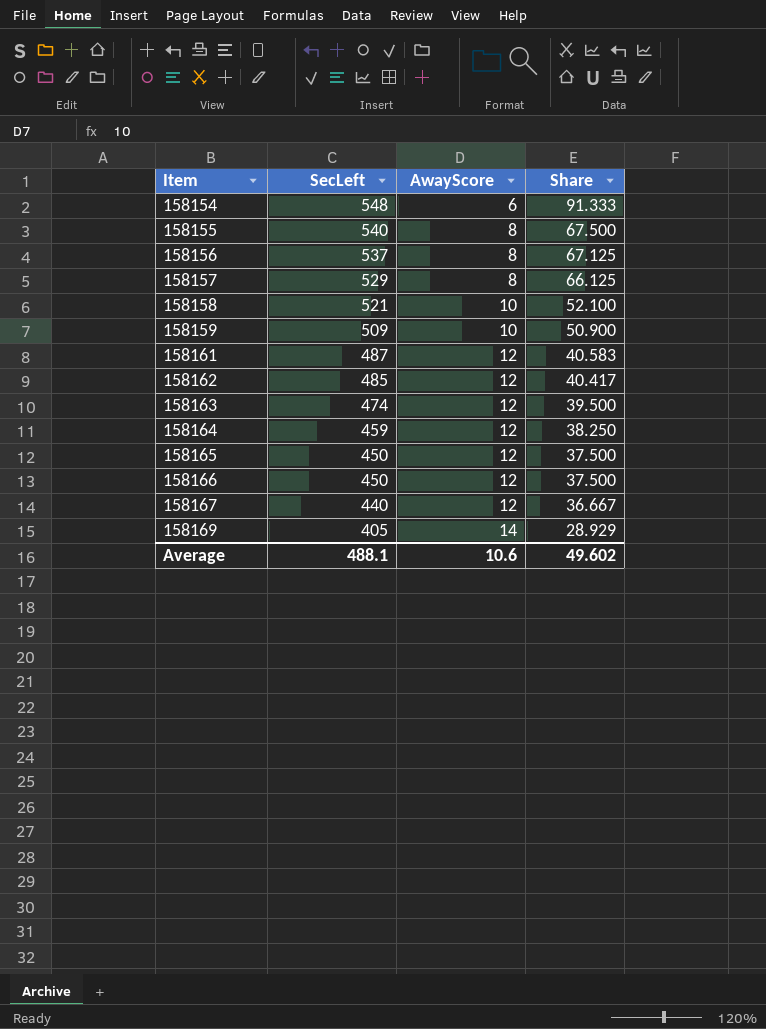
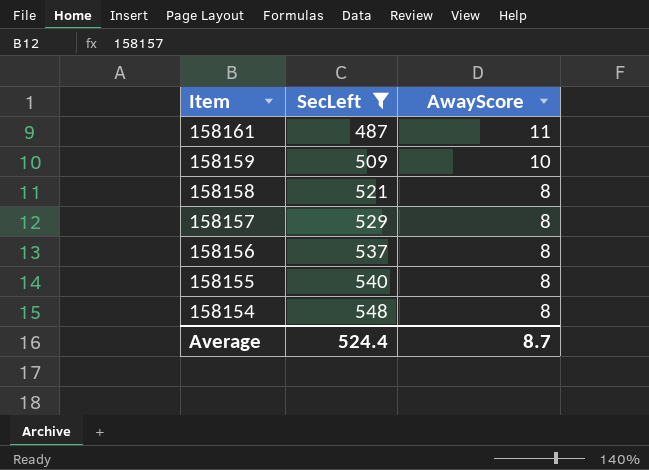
filter: none -> SecLeft >= 487
row order: Item ascending -> Item descending
column Share | formula: [SecLeft] / [AwayScore] -> none
158161 | AwayScore: 12 -> 11
158158 | AwayScore: 10 -> 8
158154 | AwayScore: 6 -> 8
Average | SecLeft: 488.1 -> 524.4
Average | AwayScore: 10.6 -> 8.7

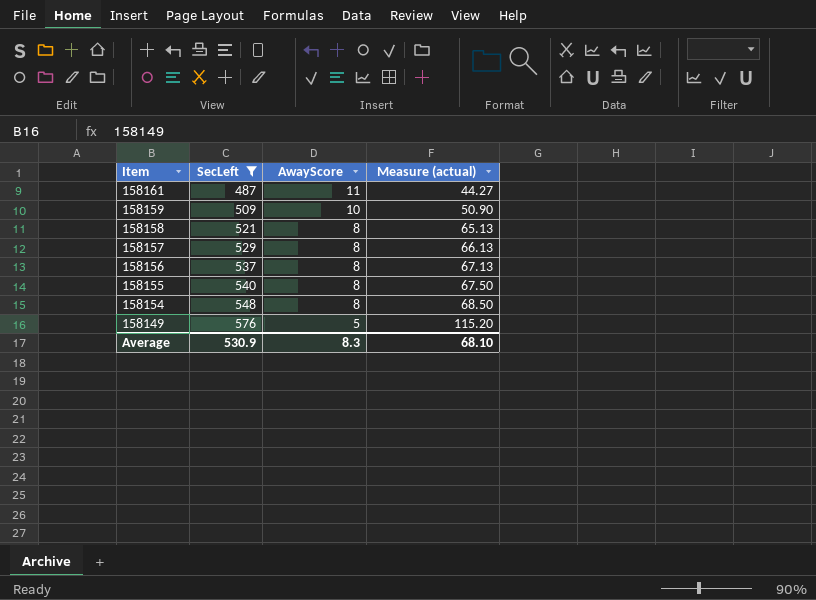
column Measure (actual) | formula: none -> [SecLeft] / [AwayScore]
row 158149: none -> 576 | 5 | 115.20
Average | SecLeft: 524.4 -> 530.9
Average | AwayScore: 8.7 -> 8.3

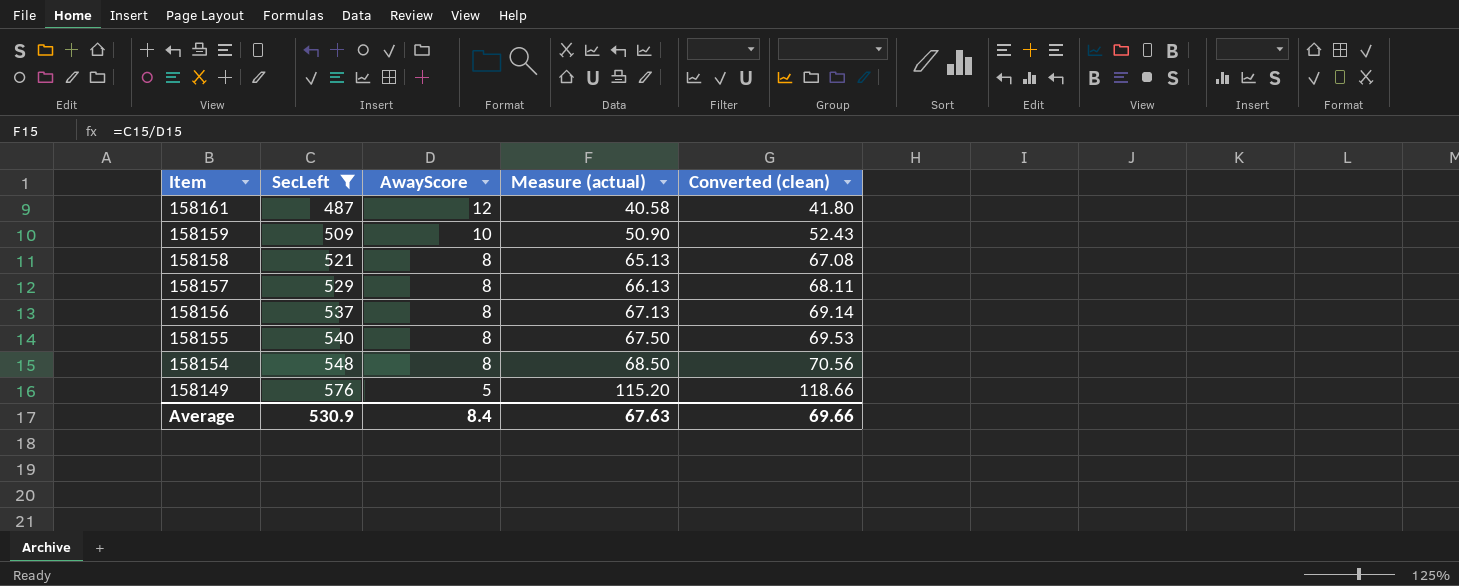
column Converted (clean) | formula: none -> [Measure (actual)] * 1.03
158161 | AwayScore: 11 -> 12
158161 | Measure (actual): 44.27 -> 40.58
Average | AwayScore: 8.3 -> 8.4
Average | Measure (actual): 68.10 -> 67.63

